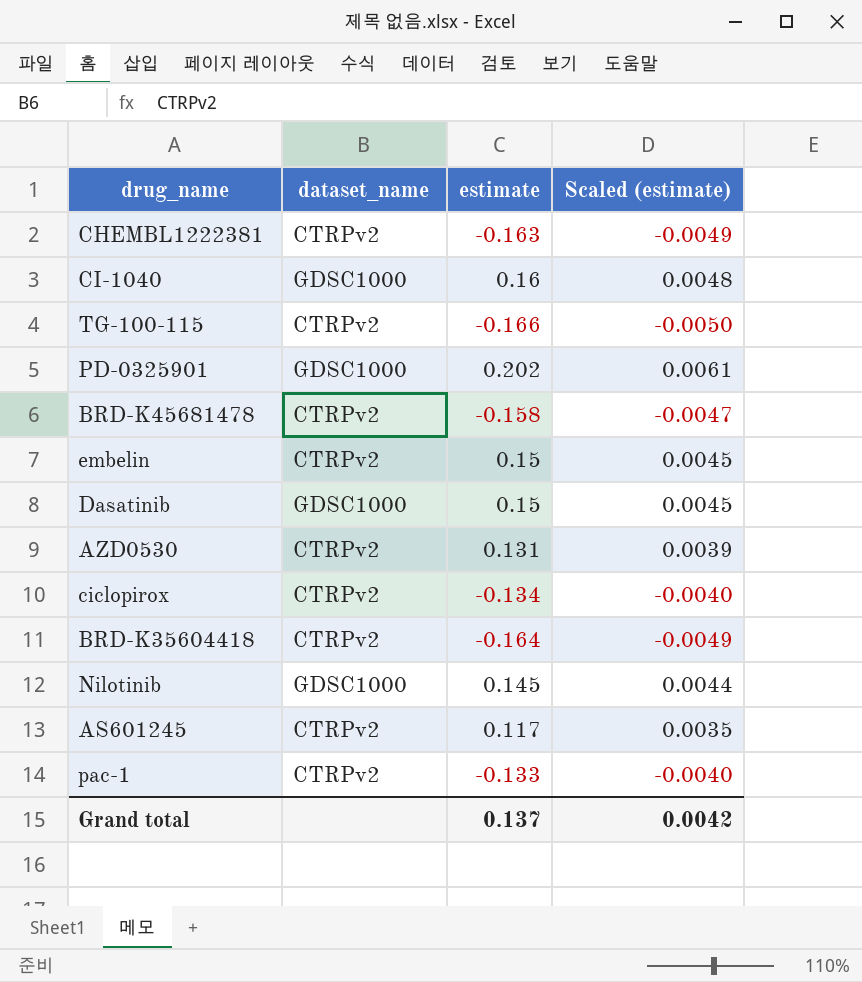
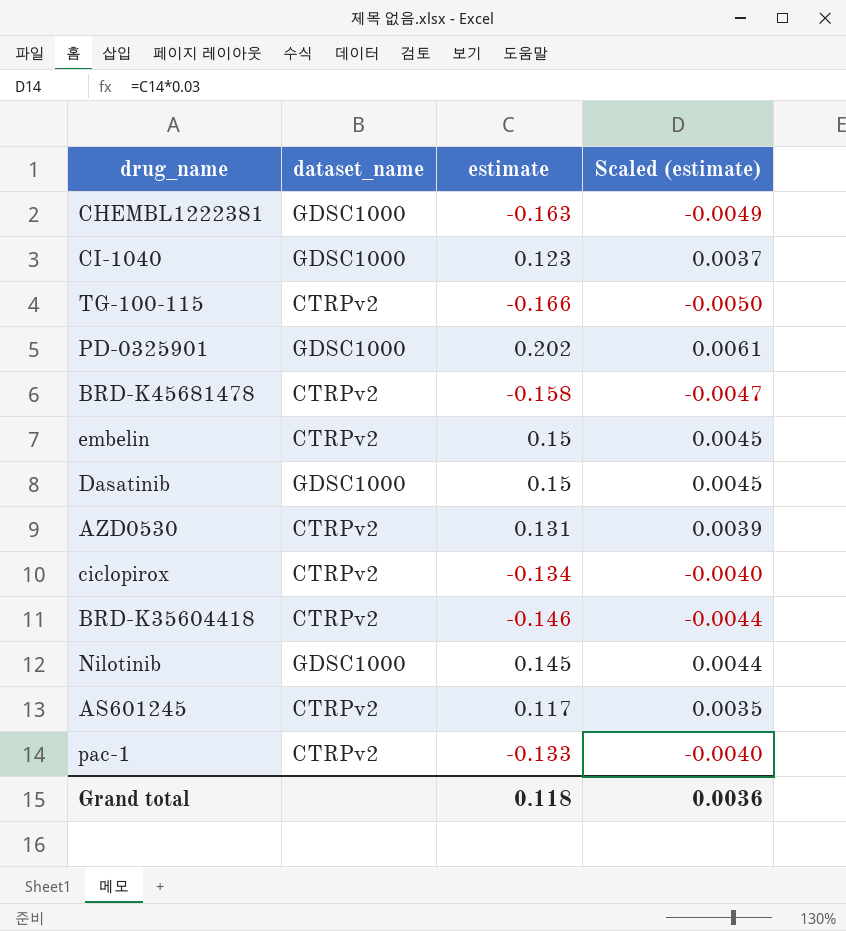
CHEMBL1222381 | dataset_name: CTRPv2 -> GDSC1000
CI-1040 | estimate: 0.16 -> 0.123
CI-1040 | Scaled (estimate): 0.0048 -> 0.0037
BRD-K35604418 | estimate: -0.164 -> -0.146
BRD-K35604418 | Scaled (estimate): -0.0049 -> -0.0044
Grand total | estimate: 0.137 -> 0.118
Grand total | Scaled (estimate): 0.0042 -> 0.0036

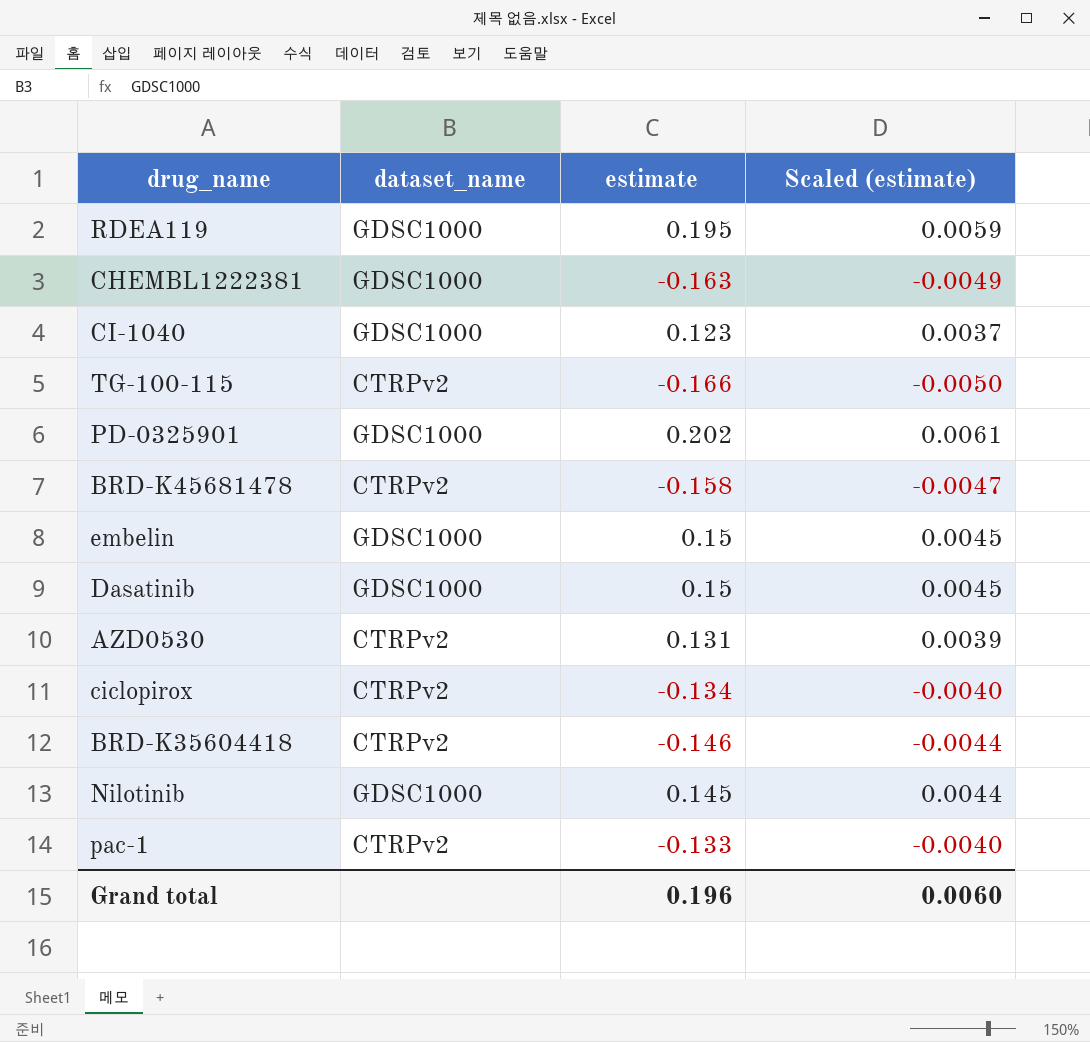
row AS601245: CTRPv2 | 0.117 | 0.0035 -> none
row RDEA119: none -> GDSC1000 | 0.195 | 0.0059
embelin | dataset_name: CTRPv2 -> GDSC1000
Grand total | estimate: 0.118 -> 0.196
Grand total | Scaled (estimate): 0.0036 -> 0.0060

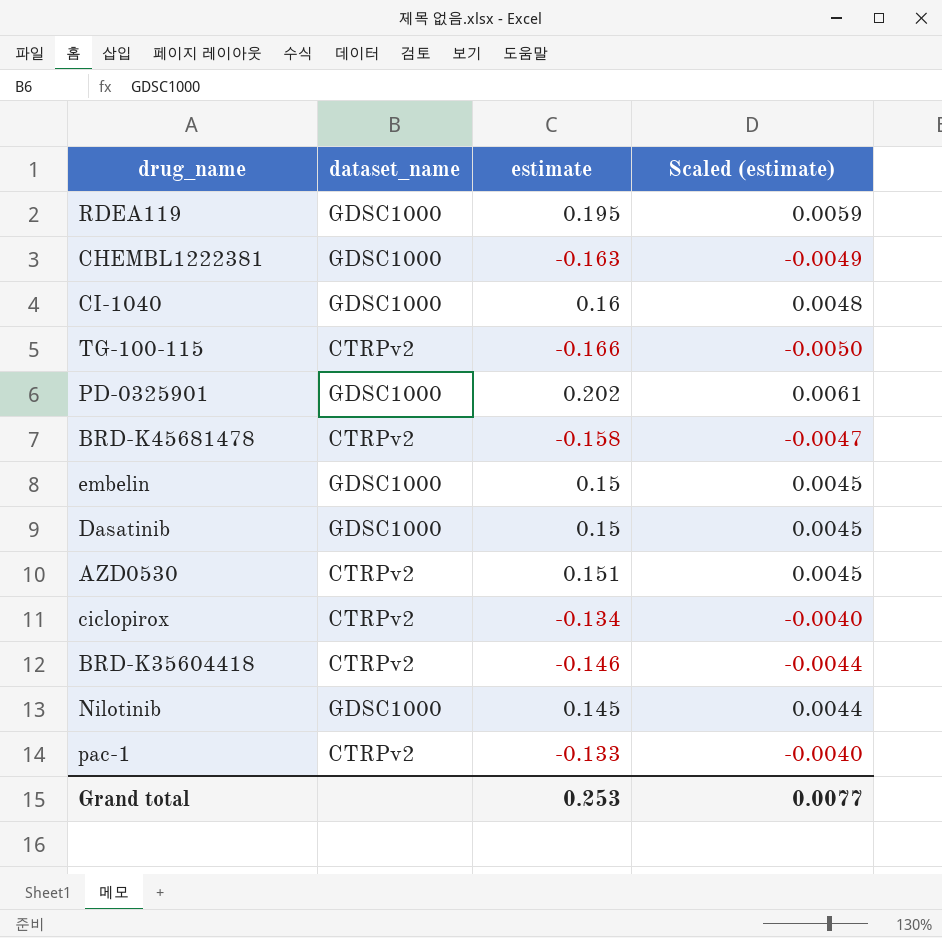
CI-1040 | estimate: 0.123 -> 0.16
CI-1040 | Scaled (estimate): 0.0037 -> 0.0048
AZD0530 | estimate: 0.131 -> 0.151
AZD0530 | Scaled (estimate): 0.0039 -> 0.0045
Grand total | estimate: 0.196 -> 0.253
Grand total | Scaled (estimate): 0.0060 -> 0.0077

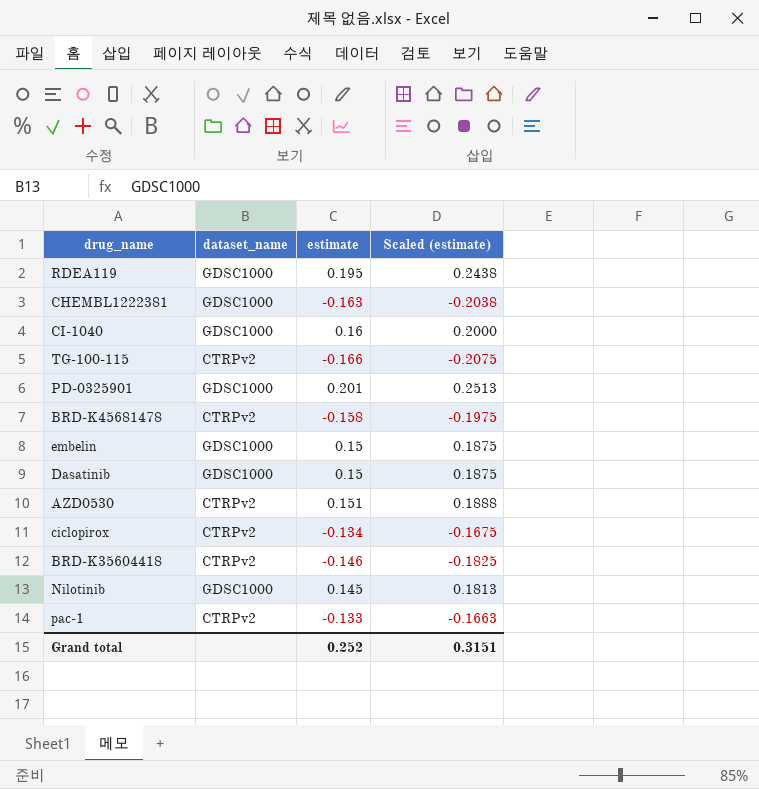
column Scaled (estimate) | formula: [estimate] * 0.03 -> [estimate] * 1.25
PD-0325901 | estimate: 0.202 -> 0.201
Grand total | estimate: 0.253 -> 0.252
Grand total | Scaled (estimate): 0.0077 -> 0.3151

